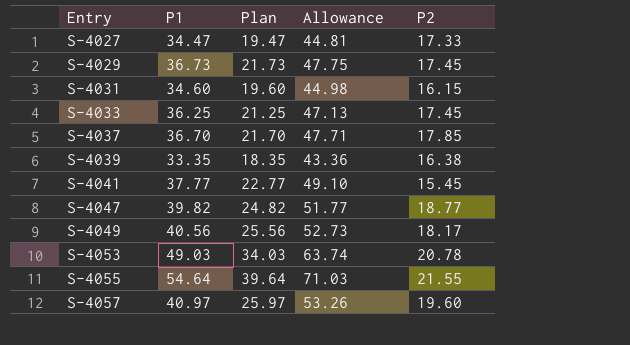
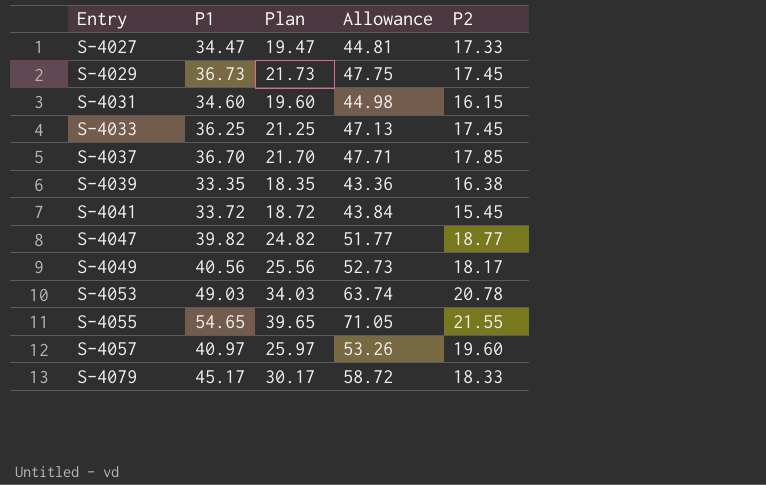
S-4041 | P1: 37.77 -> 33.72
S-4041 | Plan: 22.77 -> 18.72
S-4041 | Allowance: 49.10 -> 43.84
S-4055 | P1: 54.64 -> 54.65
S-4055 | Plan: 39.64 -> 39.65
S-4055 | Allowance: 71.03 -> 71.05
row S-4079: none -> 45.17 | 30.17 | 58.72 | 18.33

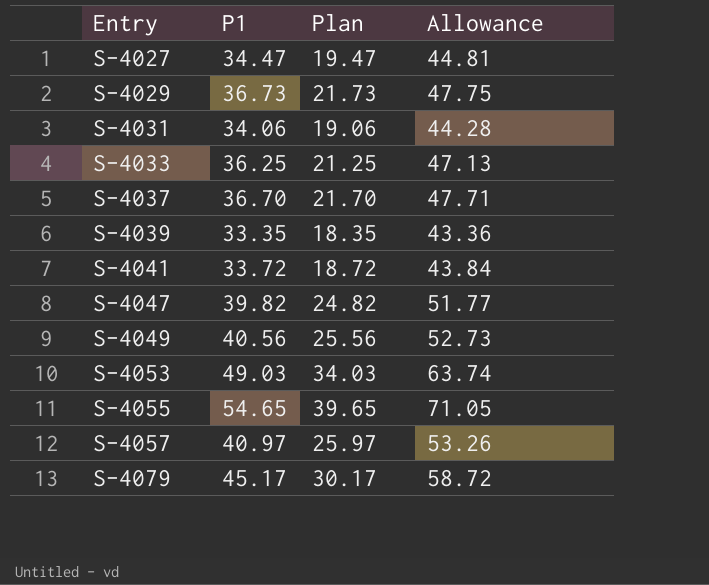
column P2 | position: 5 -> none
S-4031 | P1: 34.60 -> 34.06
S-4031 | Plan: 19.60 -> 19.06
S-4031 | Allowance: 44.98 -> 44.28

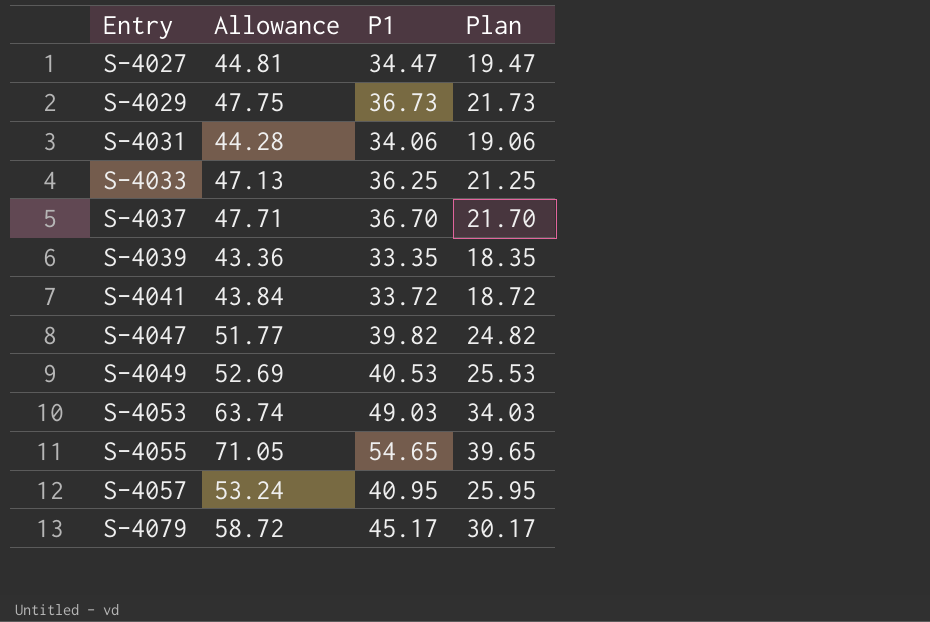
column Allowance | position: 4 -> 2
S-4049 | Allowance: 52.73 -> 52.69
S-4049 | P1: 40.56 -> 40.53
S-4049 | Plan: 25.56 -> 25.53
S-4057 | Allowance: 53.26 -> 53.24
S-4057 | P1: 40.97 -> 40.95
S-4057 | Plan: 25.97 -> 25.95

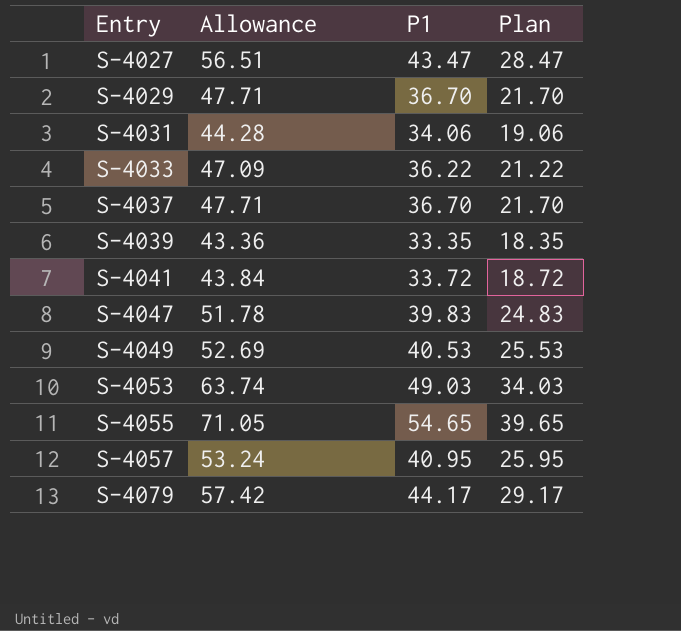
S-4027 | Allowance: 44.81 -> 56.51
S-4027 | P1: 34.47 -> 43.47
S-4027 | Plan: 19.47 -> 28.47
S-4029 | Allowance: 47.75 -> 47.71
S-4029 | P1: 36.73 -> 36.70
S-4029 | Plan: 21.73 -> 21.70
S-4033 | Allowance: 47.13 -> 47.09
S-4033 | P1: 36.25 -> 36.22
S-4033 | Plan: 21.25 -> 21.22
S-4047 | Allowance: 51.77 -> 51.78
S-4047 | P1: 39.82 -> 39.83
S-4047 | Plan: 24.82 -> 24.83
S-4079 | Allowance: 58.72 -> 57.42
S-4079 | P1: 45.17 -> 44.17
S-4079 | Plan: 30.17 -> 29.17

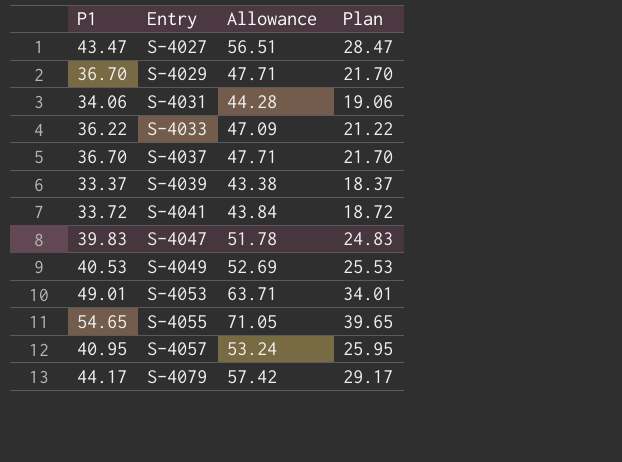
column P1 | position: 3 -> 1
S-4039 | P1: 33.35 -> 33.37
S-4039 | Allowance: 43.36 -> 43.38
S-4039 | Plan: 18.35 -> 18.37
S-4053 | P1: 49.03 -> 49.01
S-4053 | Allowance: 63.74 -> 63.71
S-4053 | Plan: 34.03 -> 34.01

